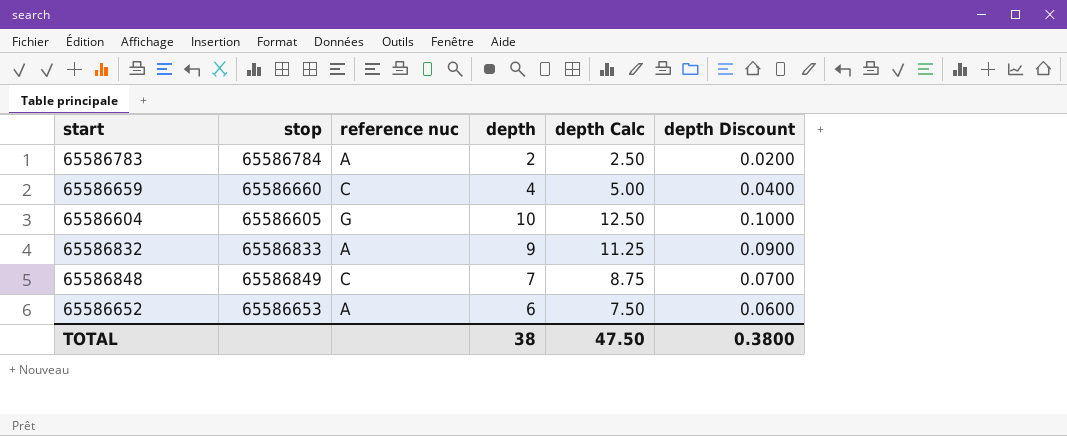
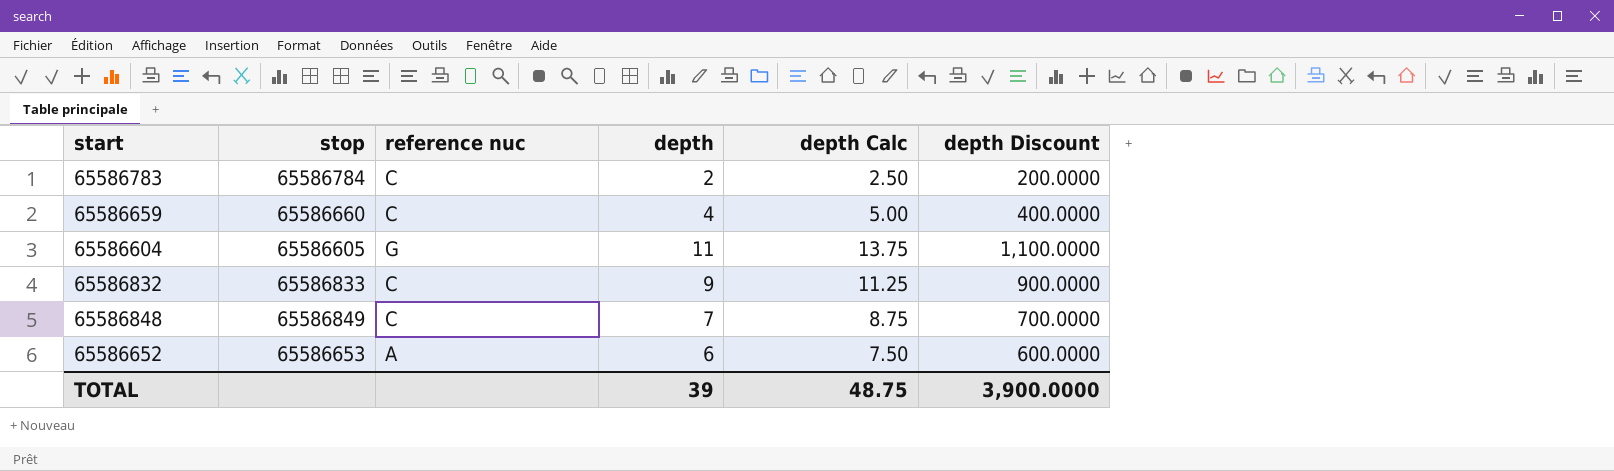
column depth Discount | formula: [depth] * 0.01 -> [depth] * 100
65586783 | reference nuc: A -> C
65586604 | depth: 10 -> 11
65586604 | depth Calc: 12.50 -> 13.75
65586832 | reference nuc: A -> C
TOTAL | depth: 38 -> 39
TOTAL | depth Calc: 47.50 -> 48.75
TOTAL | depth Discount: 0.3800 -> 3,900.0000

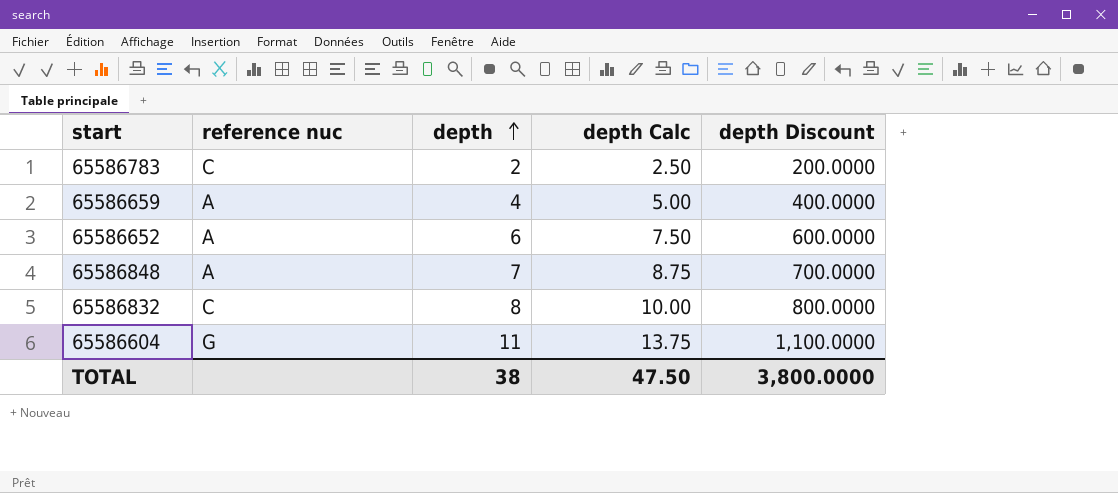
row order: none -> depth ascending
column stop | position: 2 -> none
65586659 | reference nuc: C -> A
65586848 | reference nuc: C -> A
65586832 | depth: 9 -> 8
65586832 | depth Calc: 11.25 -> 10.00
65586832 | depth Discount: 900.0000 -> 800.0000
TOTAL | depth: 39 -> 38
TOTAL | depth Calc: 48.75 -> 47.50
TOTAL | depth Discount: 3,900.0000 -> 3,800.0000

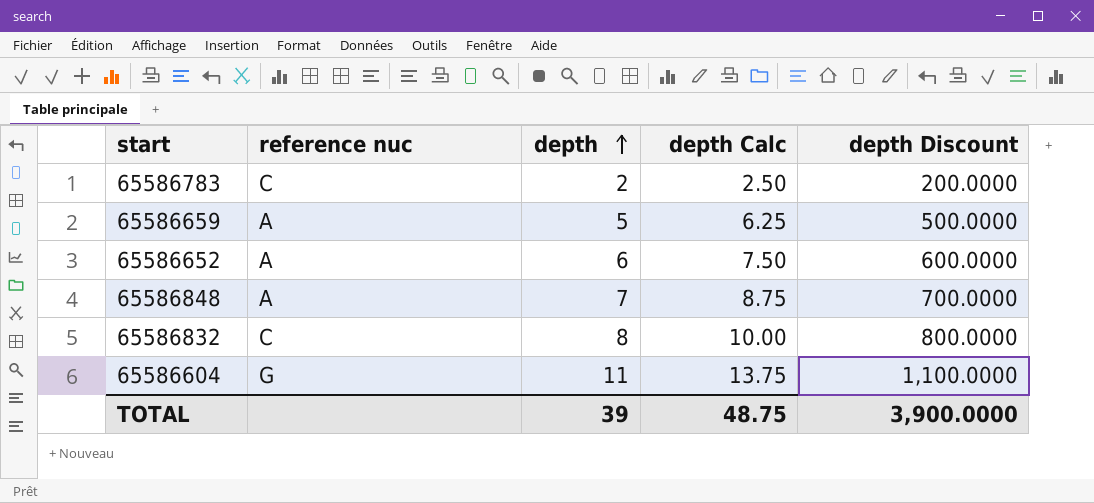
65586659 | depth: 4 -> 5
65586659 | depth Calc: 5.00 -> 6.25
65586659 | depth Discount: 400.0000 -> 500.0000
TOTAL | depth: 38 -> 39
TOTAL | depth Calc: 47.50 -> 48.75
TOTAL | depth Discount: 3,800.0000 -> 3,900.0000

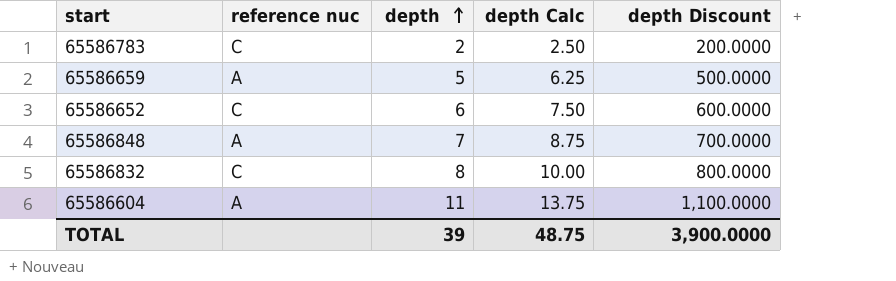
65586652 | reference nuc: A -> C
65586604 | reference nuc: G -> A

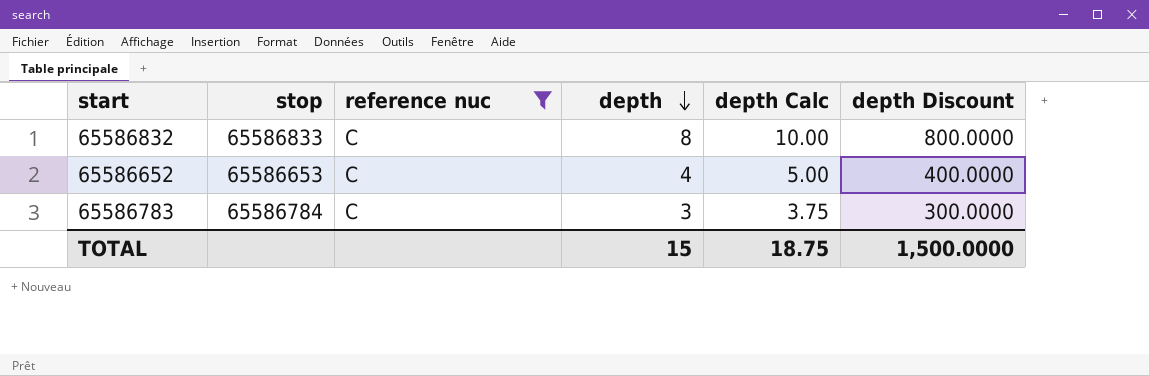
filter: none -> reference nuc = C
row order: depth ascending -> depth descending
column stop | position: none -> 2
65586652 | depth: 6 -> 4
65586652 | depth Calc: 7.50 -> 5.00
65586652 | depth Discount: 600.0000 -> 400.0000
65586783 | depth: 2 -> 3
65586783 | depth Calc: 2.50 -> 3.75
65586783 | depth Discount: 200.0000 -> 300.0000
TOTAL | depth: 39 -> 15
TOTAL | depth Calc: 48.75 -> 18.75
TOTAL | depth Discount: 3,900.0000 -> 1,500.0000

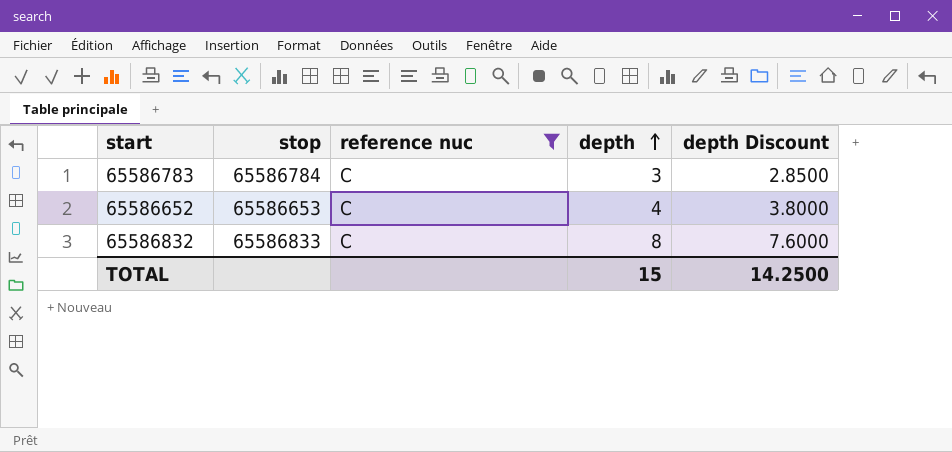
row order: depth descending -> depth ascending
column depth Calc | formula: [depth] * 1.25 -> none
column depth Discount | formula: [depth] * 100 -> [depth] * 0.95
TOTAL | depth Discount: 1,500.0000 -> 14.2500

